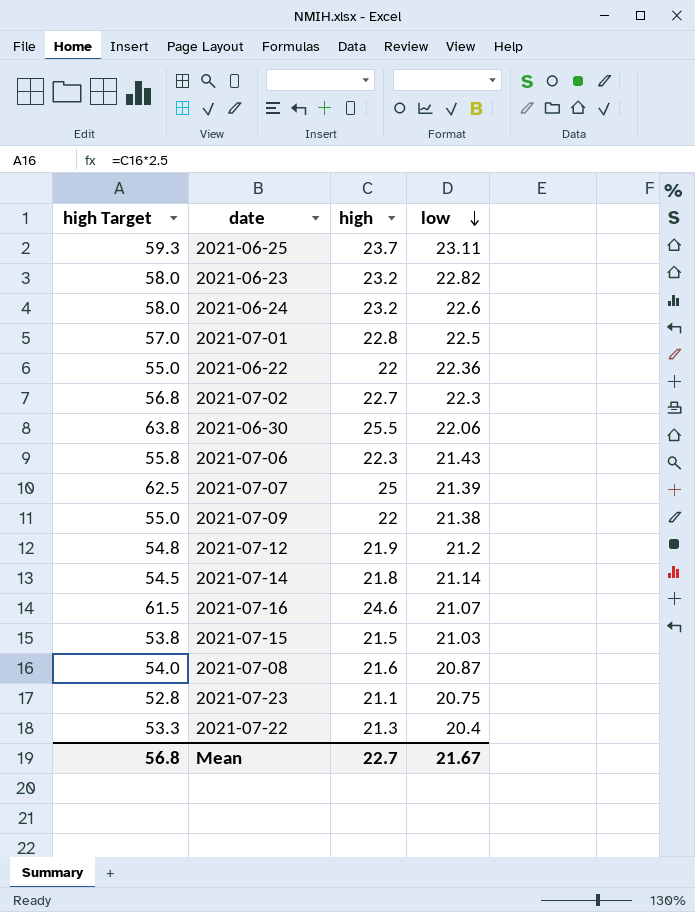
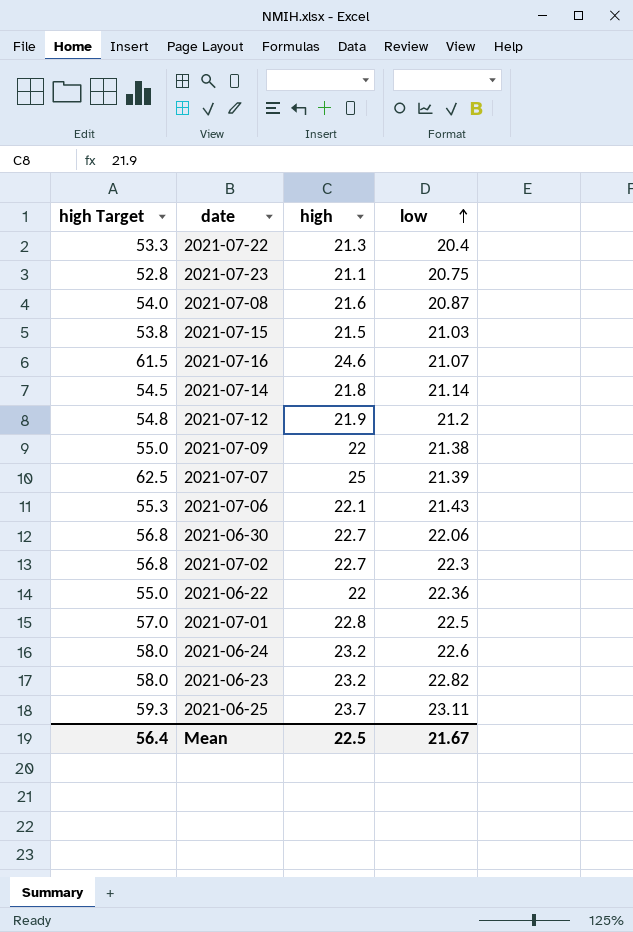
row order: low descending -> low ascending
2021-07-06 | high Target: 55.8 -> 55.3
2021-07-06 | high: 22.3 -> 22.1
2021-06-30 | high Target: 63.8 -> 56.8
2021-06-30 | high: 25.5 -> 22.7
Mean | high Target: 56.8 -> 56.4
Mean | high: 22.7 -> 22.5

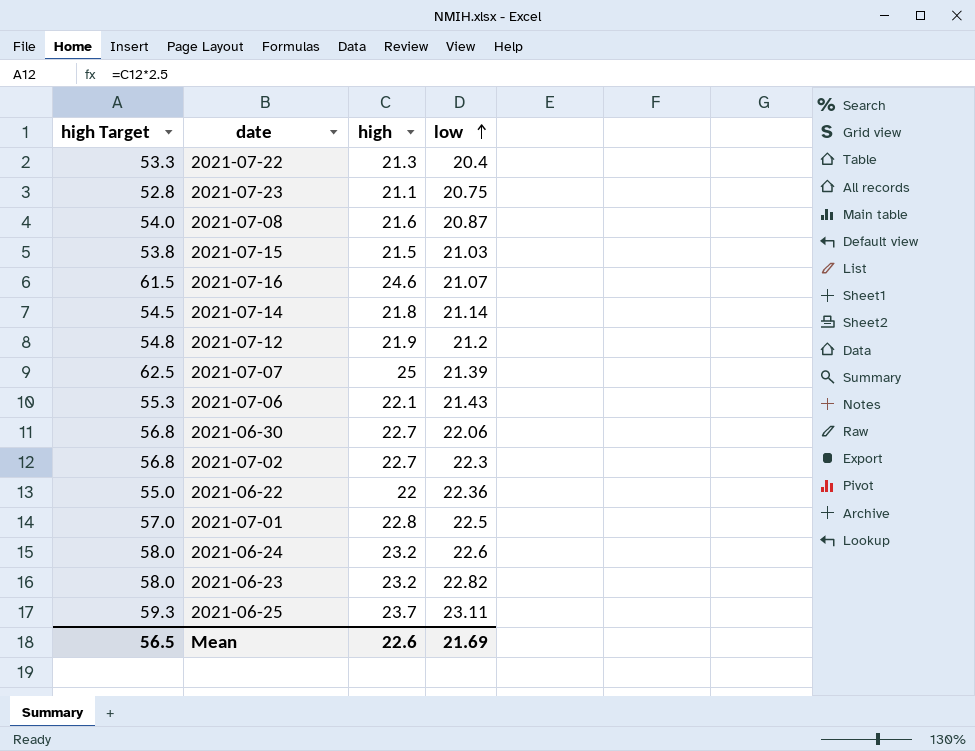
row 2021-07-09: 55.0 | 22 | 21.38 -> none
Mean | high Target: 56.4 -> 56.5
Mean | high: 22.5 -> 22.6
Mean | low: 21.67 -> 21.69

